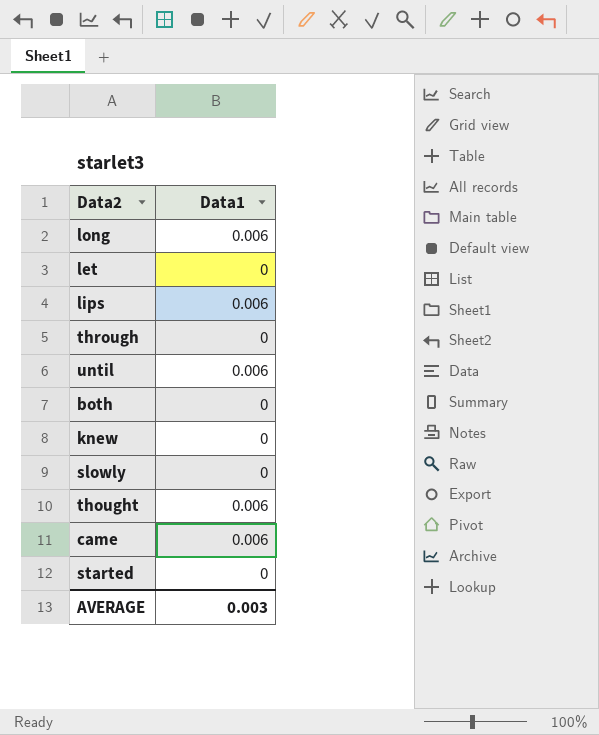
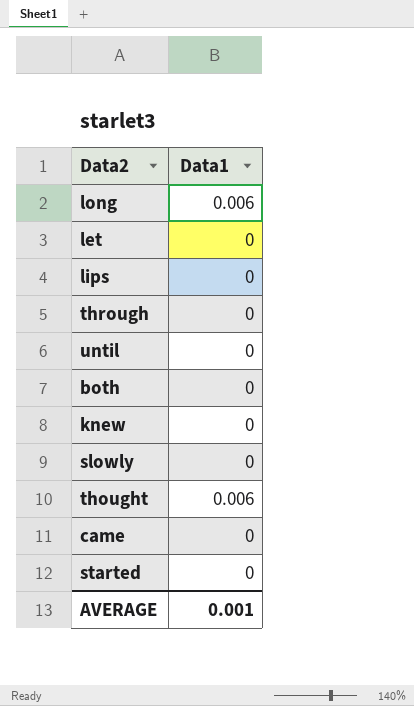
lips | Data1: 0.006 -> 0
until | Data1: 0.006 -> 0
came | Data1: 0.006 -> 0
AVERAGE | Data1: 0.003 -> 0.001

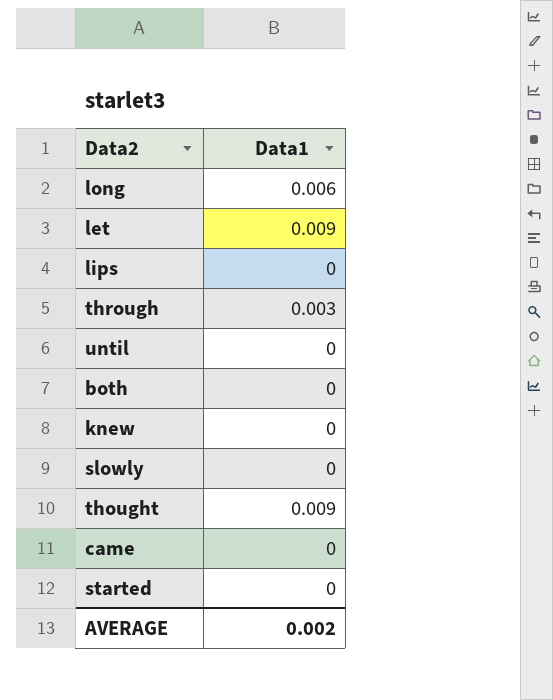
let | Data1: 0 -> 0.009
through | Data1: 0 -> 0.003
thought | Data1: 0.006 -> 0.009
AVERAGE | Data1: 0.001 -> 0.002

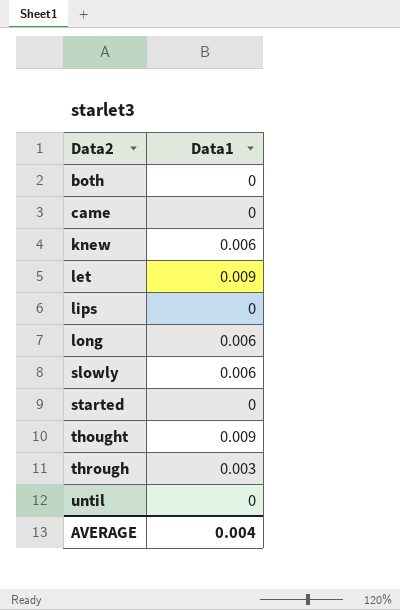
row order: none -> Data2 ascending
knew | Data1: 0 -> 0.006
slowly | Data1: 0 -> 0.006
AVERAGE | Data1: 0.002 -> 0.004

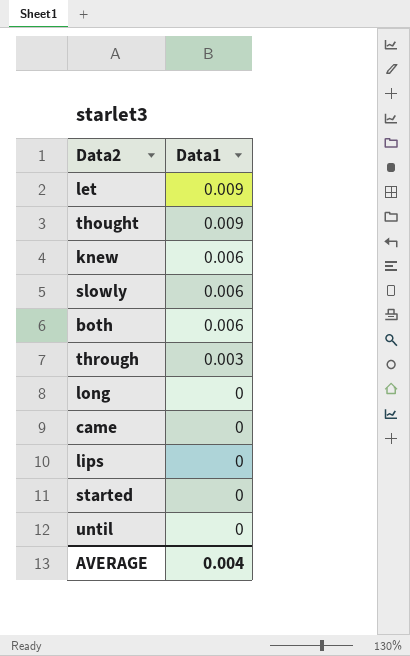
row order: Data2 ascending -> Data1 descending
both | Data1: 0 -> 0.006
long | Data1: 0.006 -> 0

